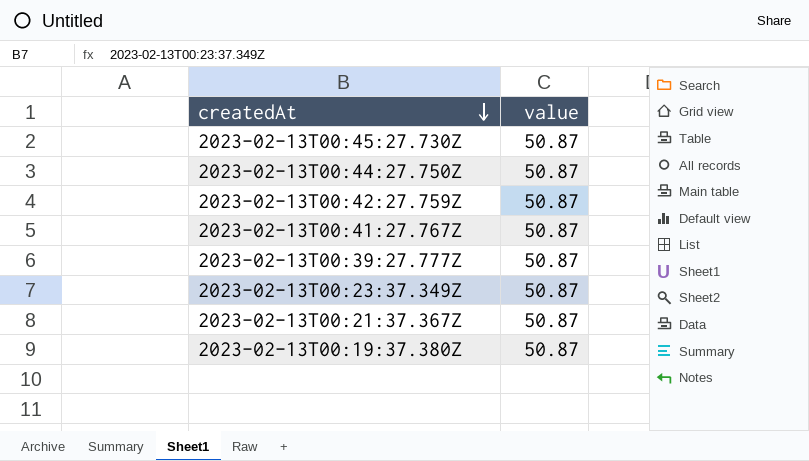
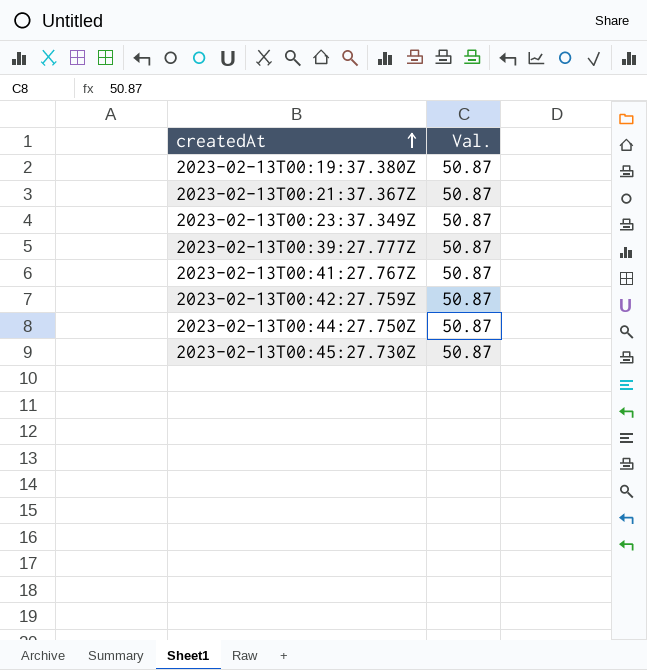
row order: createdAt descending -> createdAt ascending
column name: value -> Val.

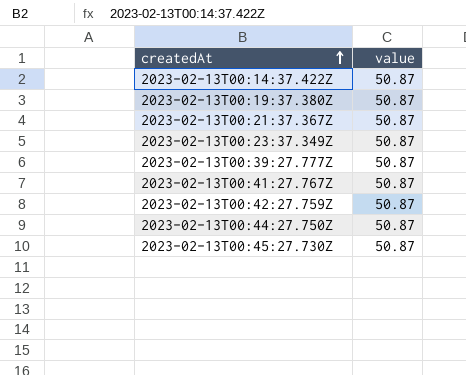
column name: Val. -> value
row 2023-02-13T00:14:37.422Z: none -> 50.87

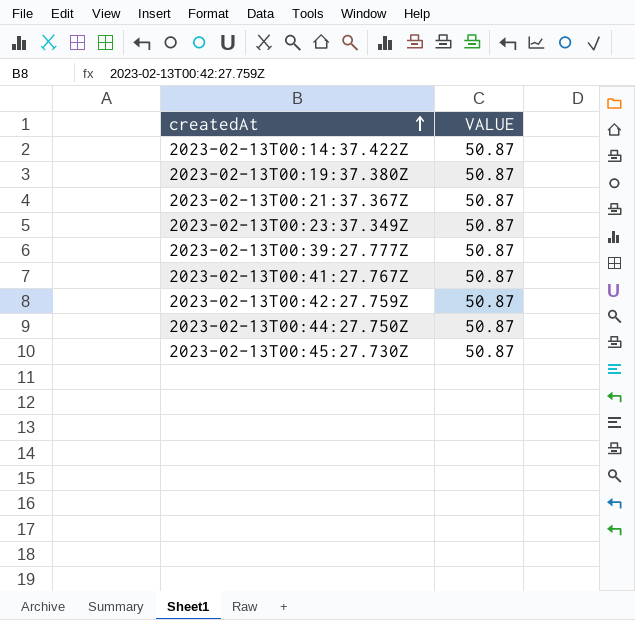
column name: value -> VALUE

